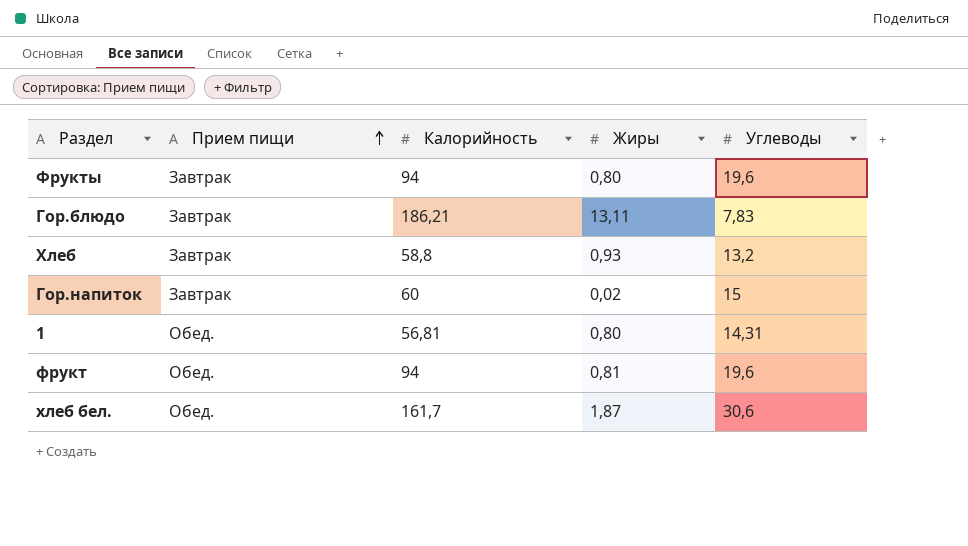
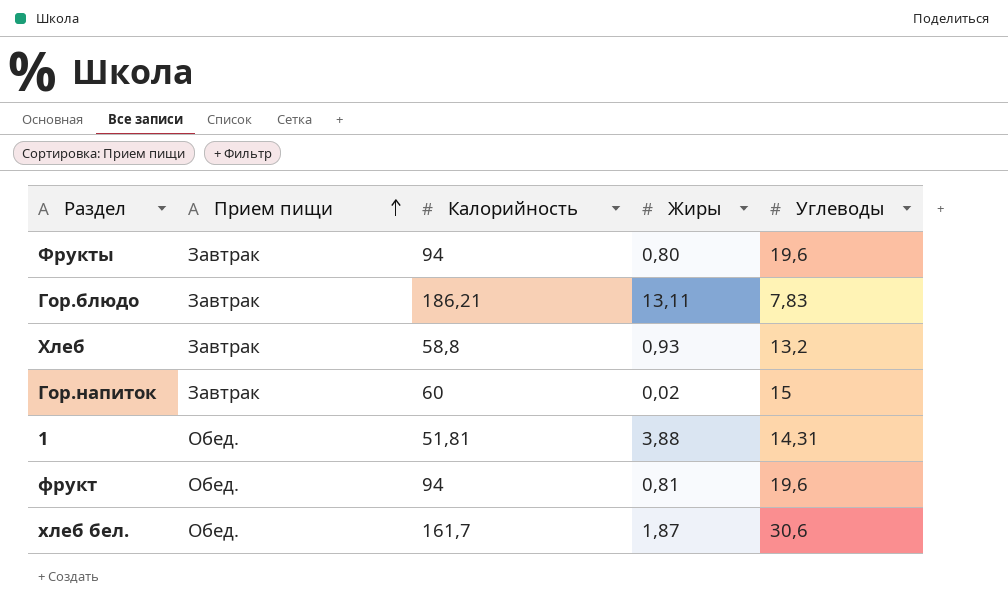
1 | Калорийность: 56,81 -> 51,81
1 | Жиры: 0,80 -> 3,88

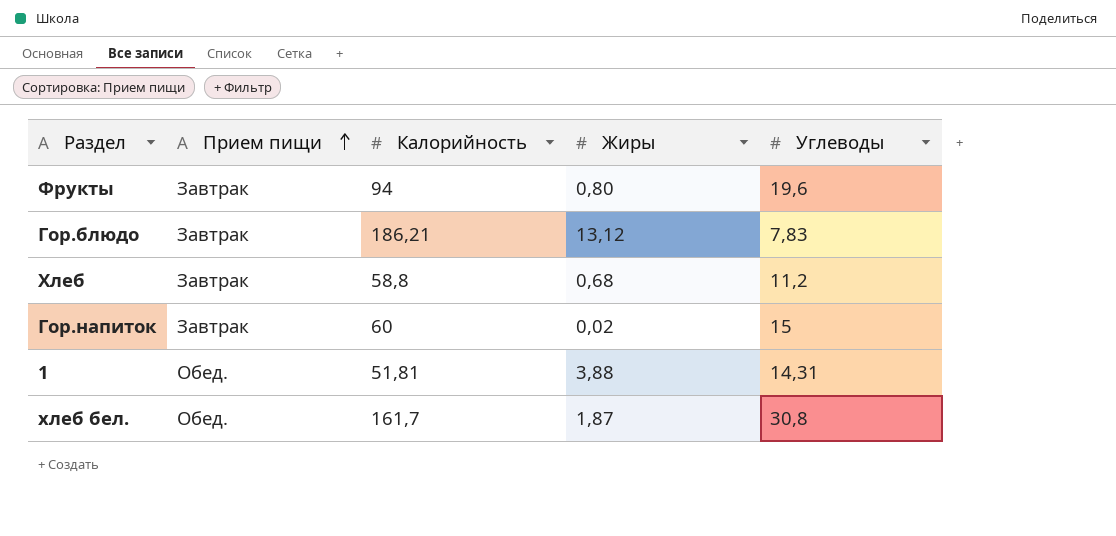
row фрукт: Обед. | 94 | 0,81 | 19,6 -> none
Гор.блюдо | Жиры: 13,11 -> 13,12
Хлеб | Жиры: 0,93 -> 0,68
Хлеб | Углеводы: 13,2 -> 11,2
хлеб бел. | Углеводы: 30,6 -> 30,8

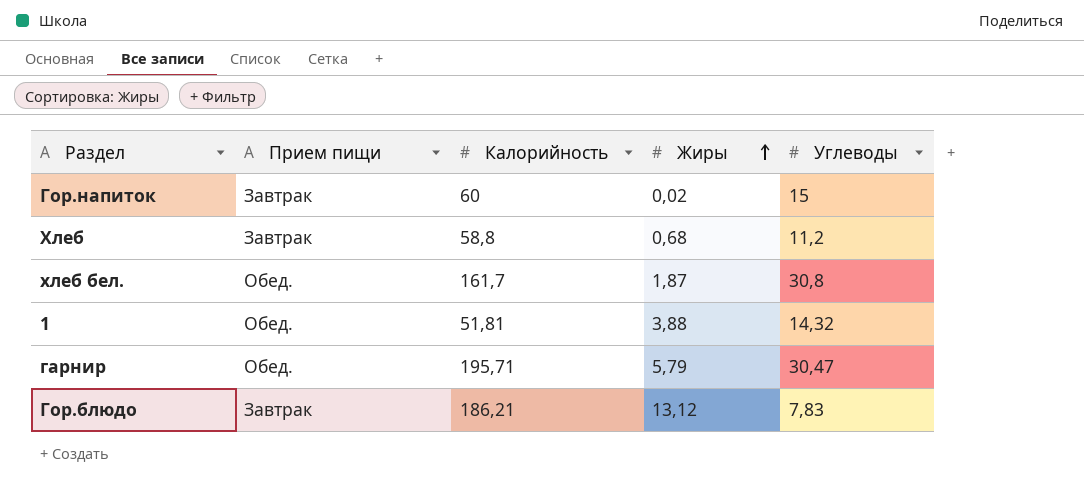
row order: Прием пищи ascending -> Жиры ascending
row Фрукты: Завтрак | 94 | 0,80 | 19,6 -> none
1 | Углеводы: 14,31 -> 14,32
row гарнир: none -> Обед. | 195,71 | 5,79 | 30,47

